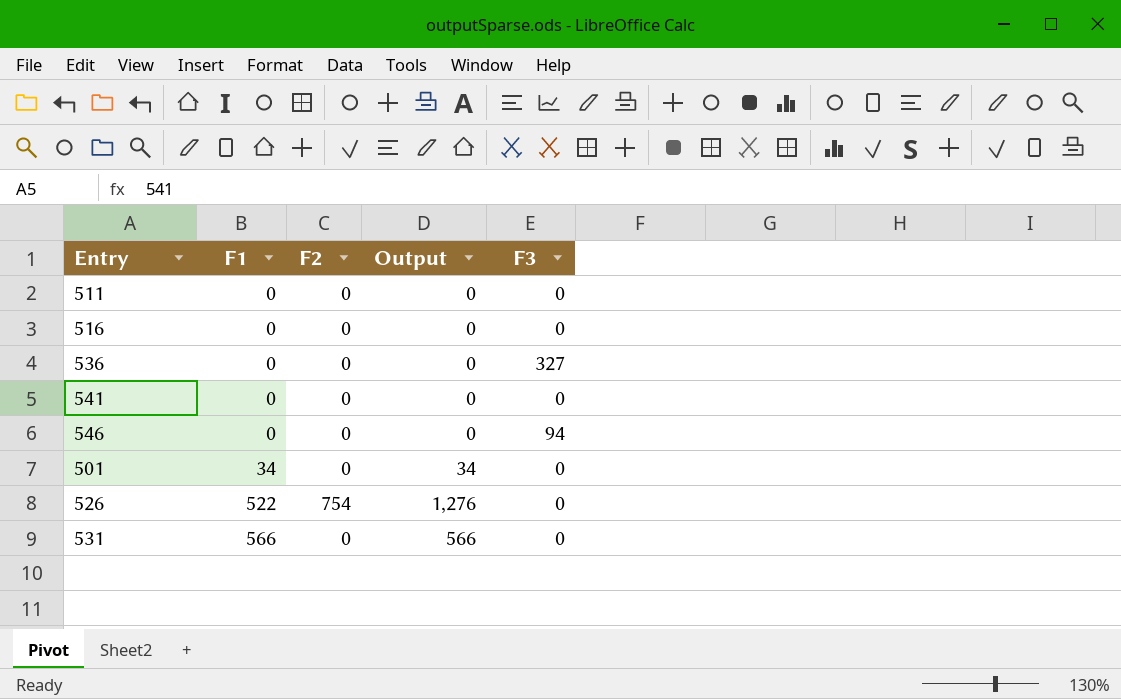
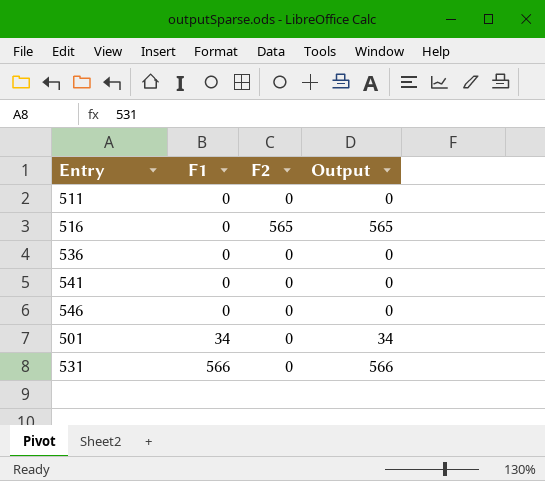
column F3 | position: 5 -> none
row 526: 522 | 754 | 1,276 | 0 -> none
516 | F2: 0 -> 565
516 | Output: 0 -> 565

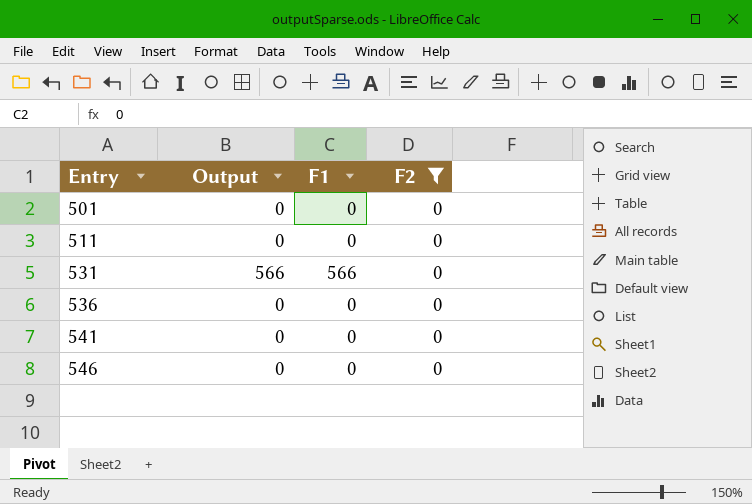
filter: none -> F2 = 0
row order: F1 ascending -> Entry ascending
column Output | position: 4 -> 2
501 | Output: 34 -> 0
501 | F1: 34 -> 0

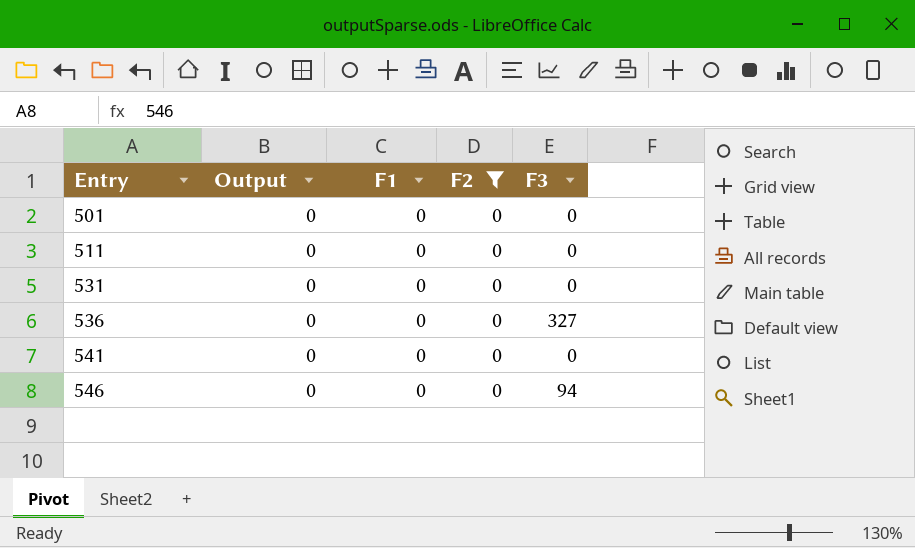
column F3 | position: none -> 5
531 | Output: 566 -> 0
531 | F1: 566 -> 0

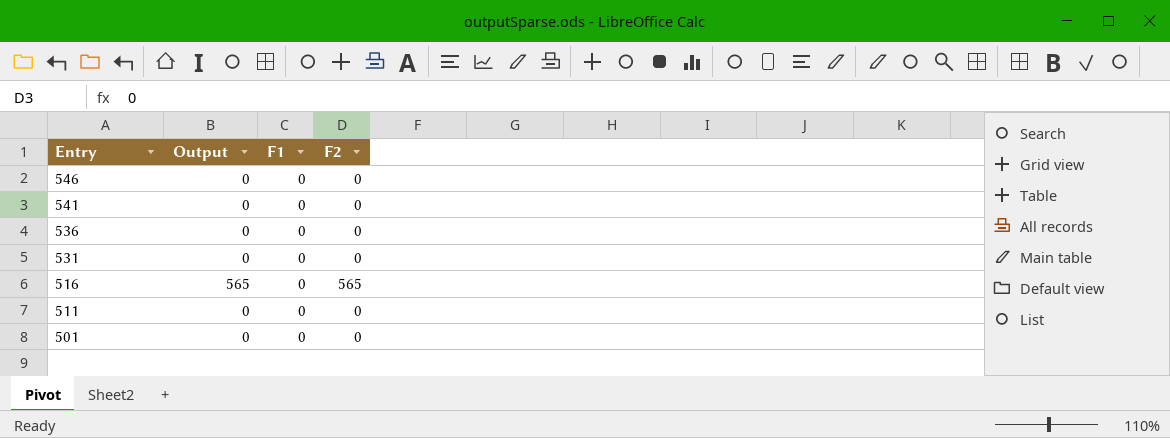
filter: F2 = 0 -> none
row order: Entry ascending -> Entry descending
column F3 | position: 5 -> none

